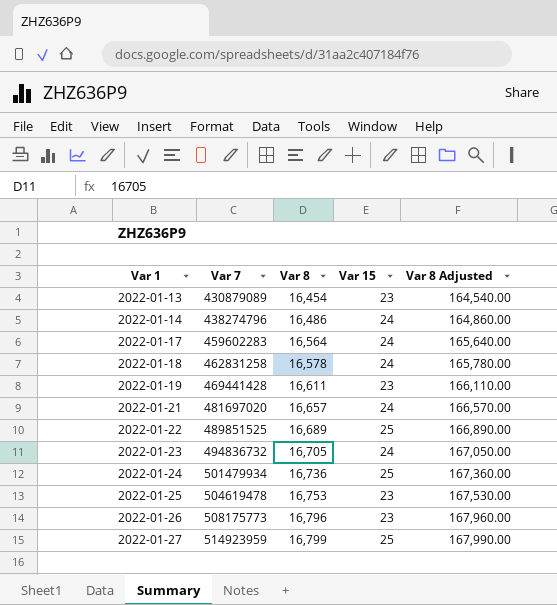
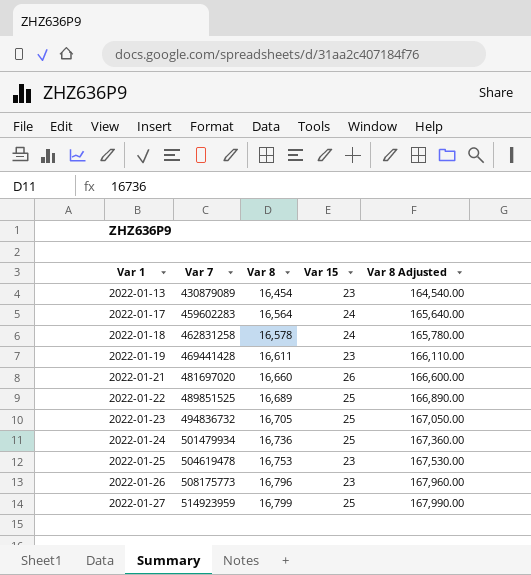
row 2022-01-14: 438274796 | 16,486 | 24 | 164,860.00 -> none
2022-01-21 | Var 8: 16,657 -> 16,660
2022-01-21 | Var 15: 24 -> 26
2022-01-21 | Var 8 Adjusted: 166,570.00 -> 166,600.00
2022-01-23 | Var 15: 24 -> 25

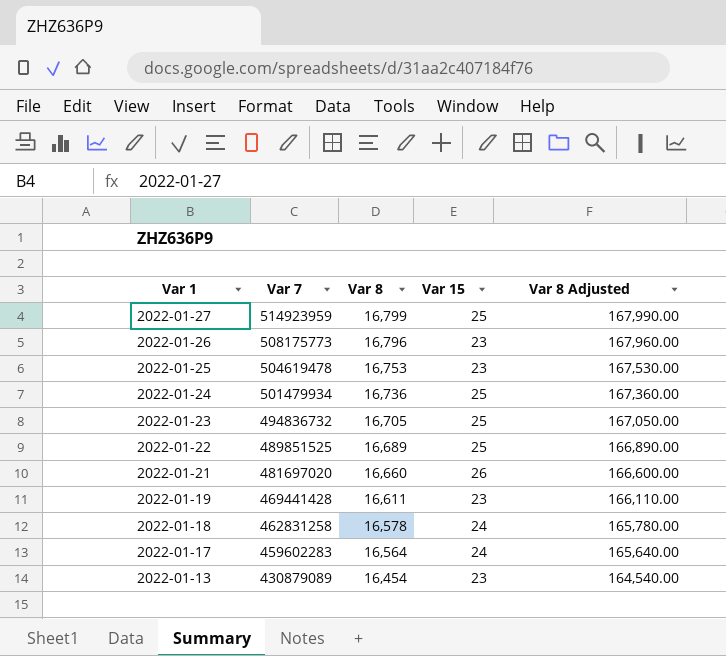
row order: Var 1 ascending -> Var 1 descending

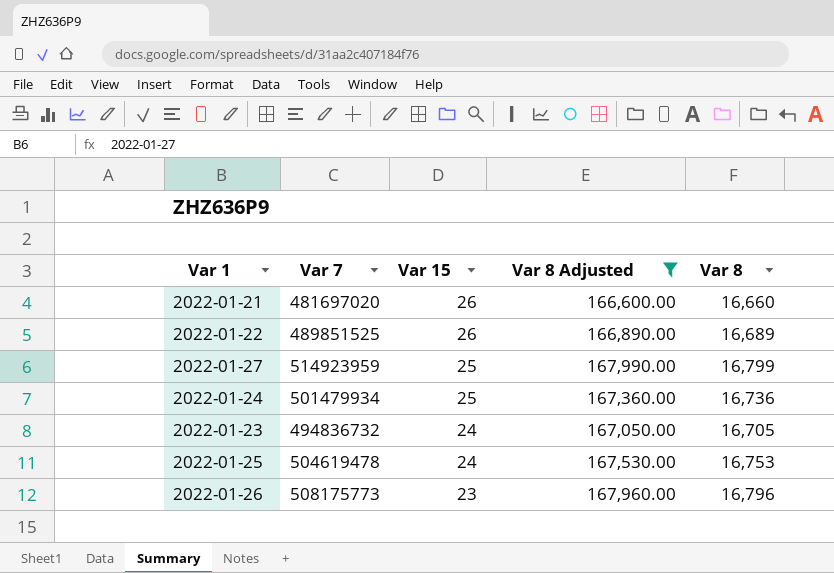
filter: none -> Var 8 Adjusted >= 166,600.00
row order: Var 1 descending -> Var 15 descending
column Var 8 | position: 3 -> 5
2022-01-22 | Var 15: 25 -> 26
2022-01-23 | Var 15: 25 -> 24
2022-01-25 | Var 15: 23 -> 24

